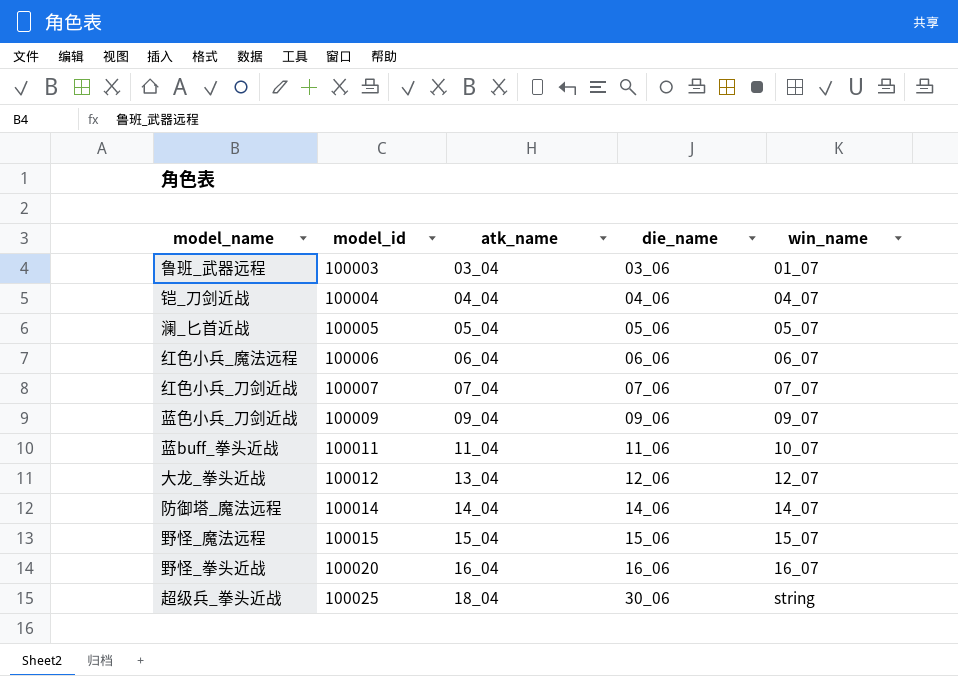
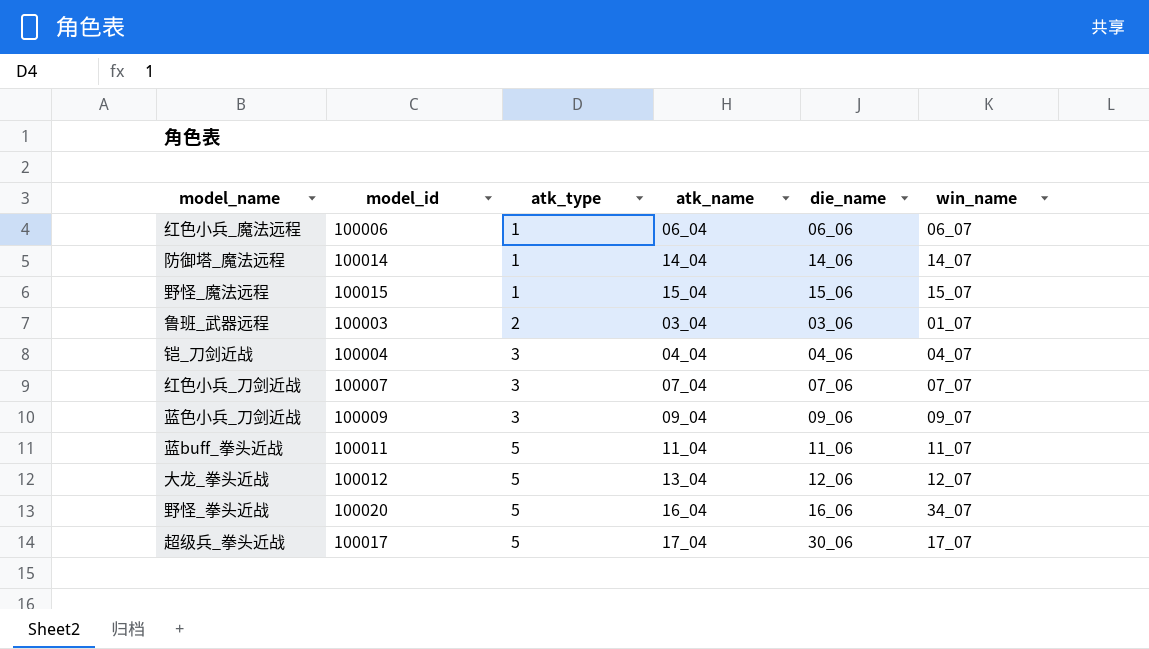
row order: model_id ascending -> atk_type ascending
column atk_type | position: none -> 3
row 澜_匕首近战: 100005 | 05_04 | 05_06 | 05_07 -> none
蓝buff_拳头近战 | win_name: 10_07 -> 11_07
野怪_拳头近战 | win_name: 16_07 -> 34_07
超级兵_拳头近战 | model_id: 100025 -> 100017
超级兵_拳头近战 | atk_name: 18_04 -> 17_04
超级兵_拳头近战 | win_name: string -> 17_07

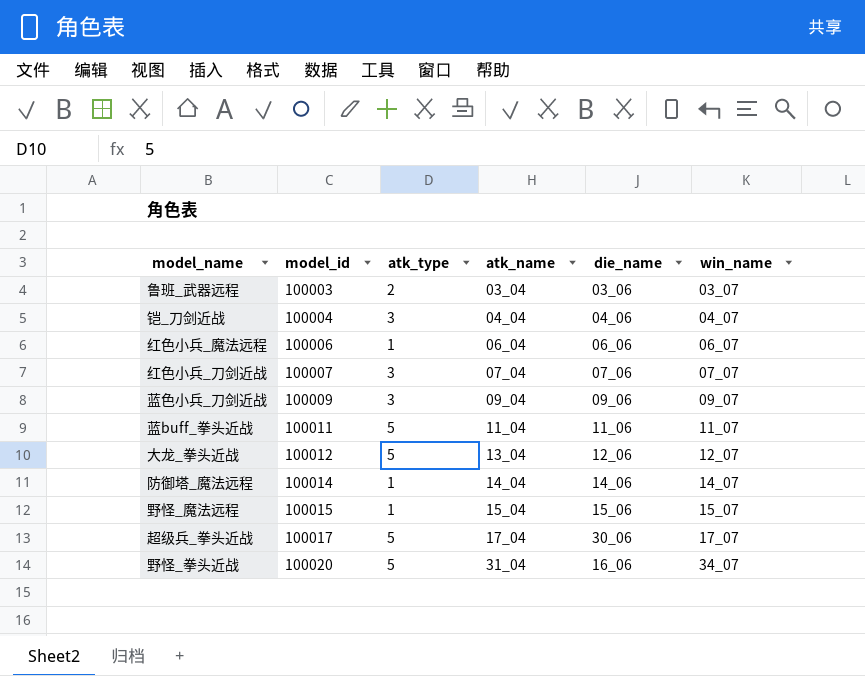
row order: atk_type ascending -> model_id ascending
鲁班_武器远程 | win_name: 01_07 -> 03_07
野怪_拳头近战 | atk_name: 16_04 -> 31_04

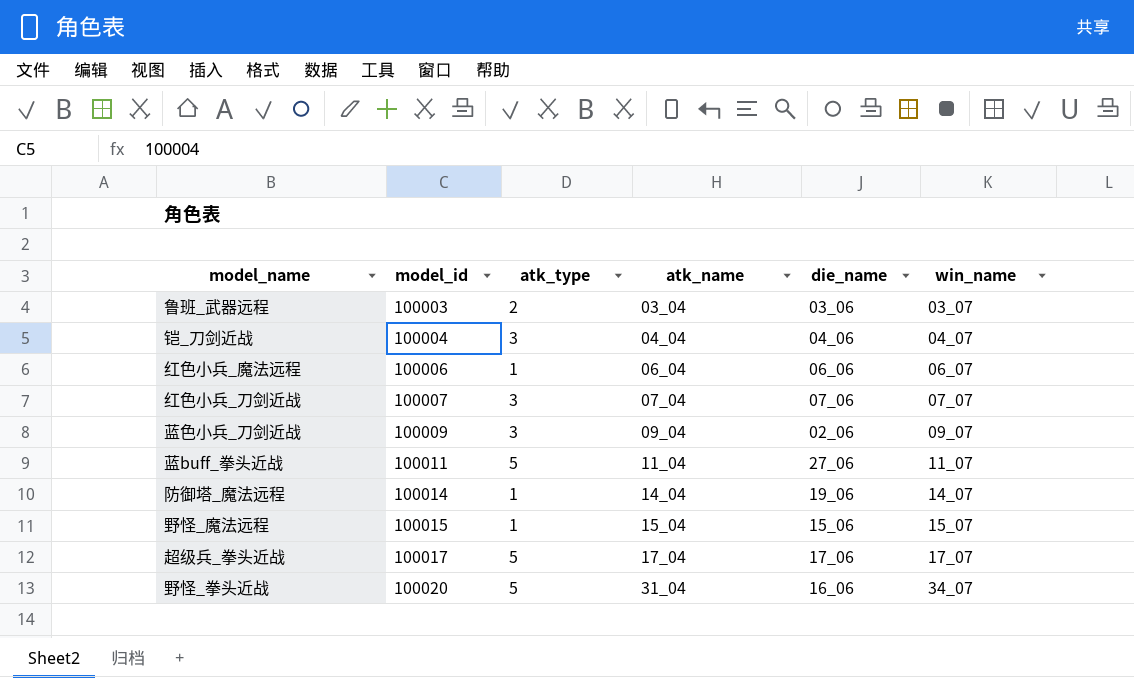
row 大龙_拳头近战: 100012 | 5 | 13_04 | 12_06 | 12_07 -> none
蓝色小兵_刀剑近战 | die_name: 09_06 -> 02_06
蓝buff_拳头近战 | die_name: 11_06 -> 27_06
防御塔_魔法远程 | die_name: 14_06 -> 19_06
超级兵_拳头近战 | die_name: 30_06 -> 17_06

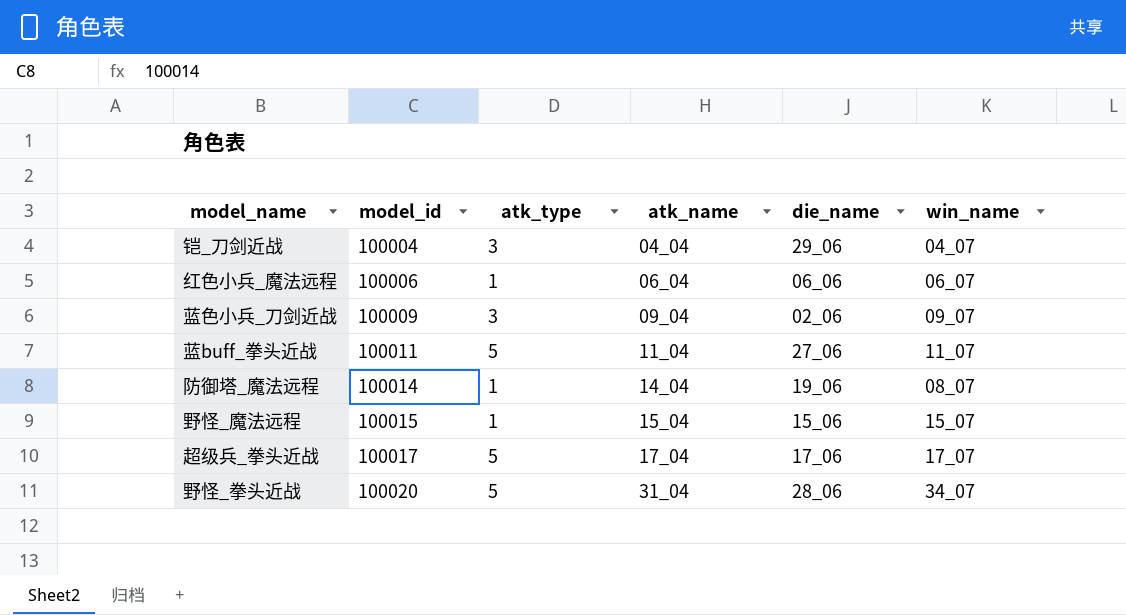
row 鲁班_武器远程: 100003 | 2 | 03_04 | 03_06 | 03_07 -> none
row 红色小兵_刀剑近战: 100007 | 3 | 07_04 | 07_06 | 07_07 -> none
铠_刀剑近战 | die_name: 04_06 -> 29_06
防御塔_魔法远程 | win_name: 14_07 -> 08_07
野怪_拳头近战 | die_name: 16_06 -> 28_06

